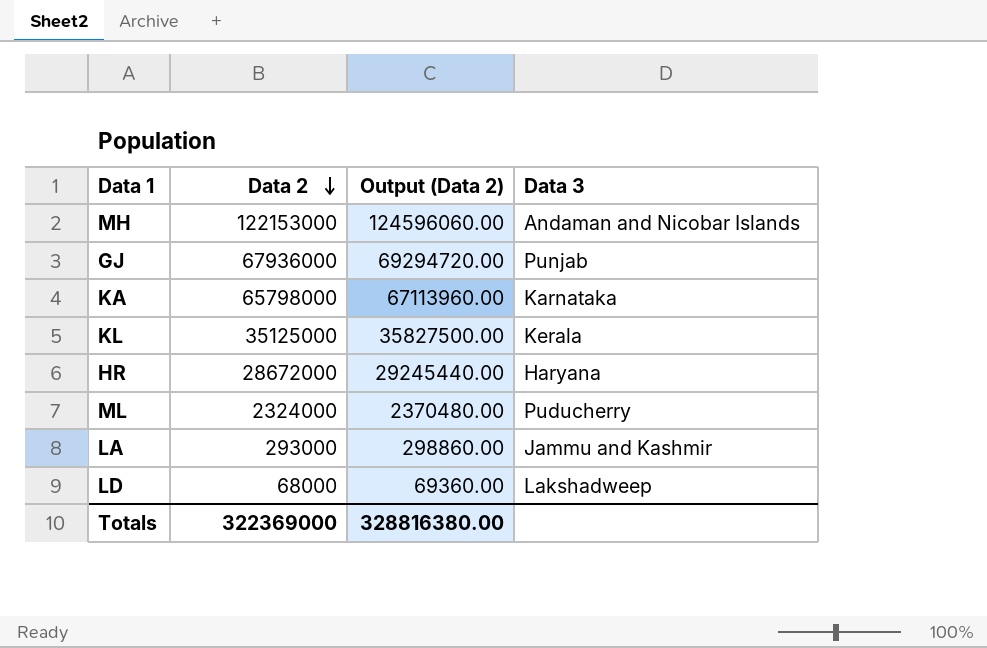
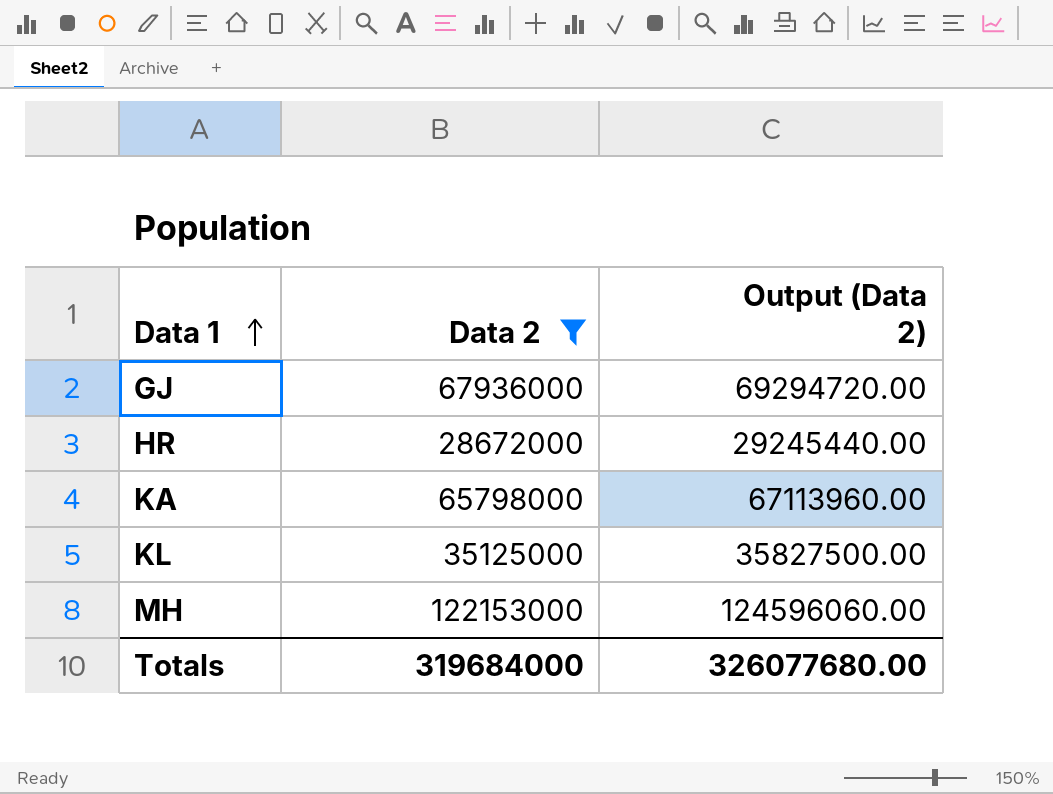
filter: none -> Data 2 >= 28672000
row order: Data 2 descending -> Data 1 ascending
column Data 3 | position: 4 -> none
Totals | Data 2: 322369000 -> 319684000
Totals | Output (Data 2): 328816380.00 -> 326077680.00

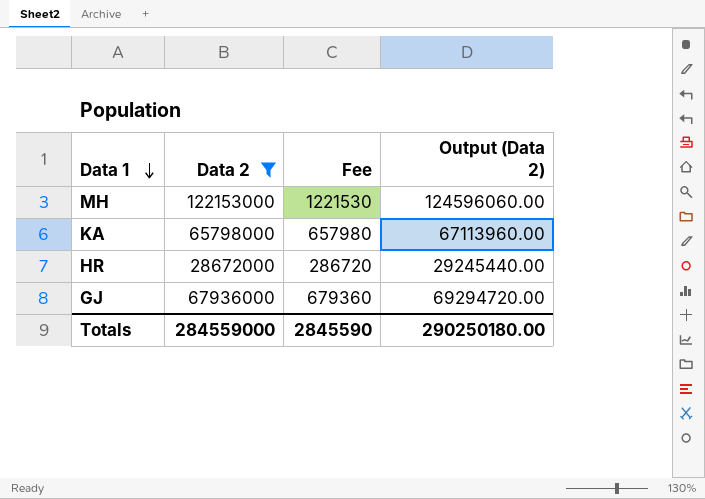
row order: Data 1 ascending -> Data 1 descending
column Fee | formula: none -> [Data 2] * 0.01
row KL: 35125000 | 35827500.00 -> none
Totals | Data 2: 319684000 -> 284559000
Totals | Output (Data 2): 326077680.00 -> 290250180.00

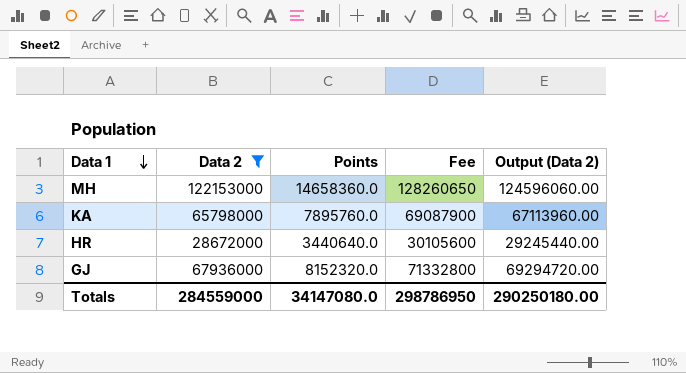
column Points | formula: none -> [Data 2] * 0.12
column Fee | formula: [Data 2] * 0.01 -> [Data 2] * 1.05
Totals | Fee: 2845590 -> 298786950

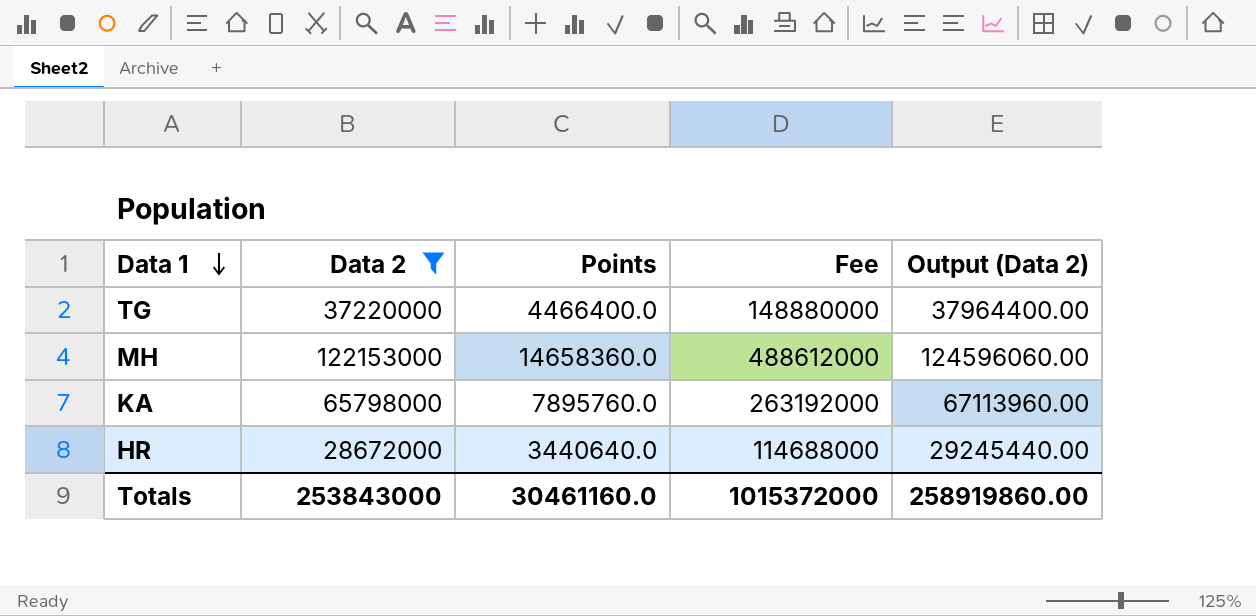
column Fee | formula: [Data 2] * 1.05 -> [Data 2] * 4
row GJ: 67936000 | 8152320.0 | 71332800 | 69294720.00 -> none
row TG: none -> 37220000 | 4466400.0 | 148880000 | 37964400.00
Totals | Data 2: 284559000 -> 253843000
Totals | Points: 34147080.0 -> 30461160.0
Totals | Fee: 298786950 -> 1015372000
Totals | Output (Data 2): 290250180.00 -> 258919860.00

